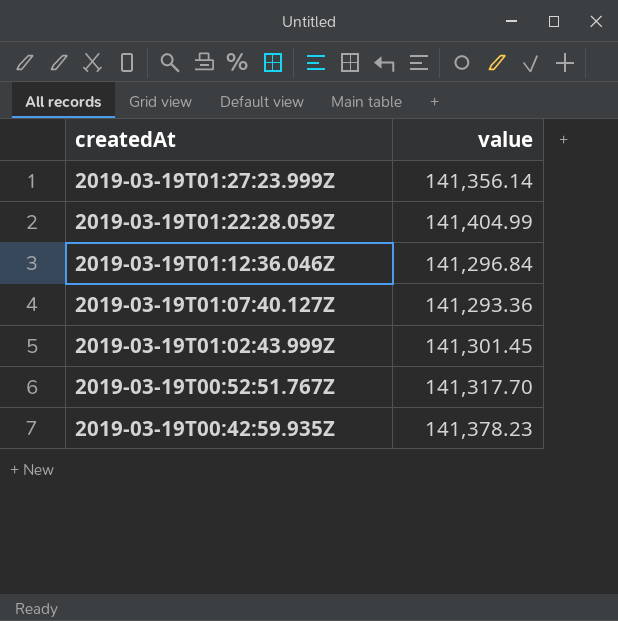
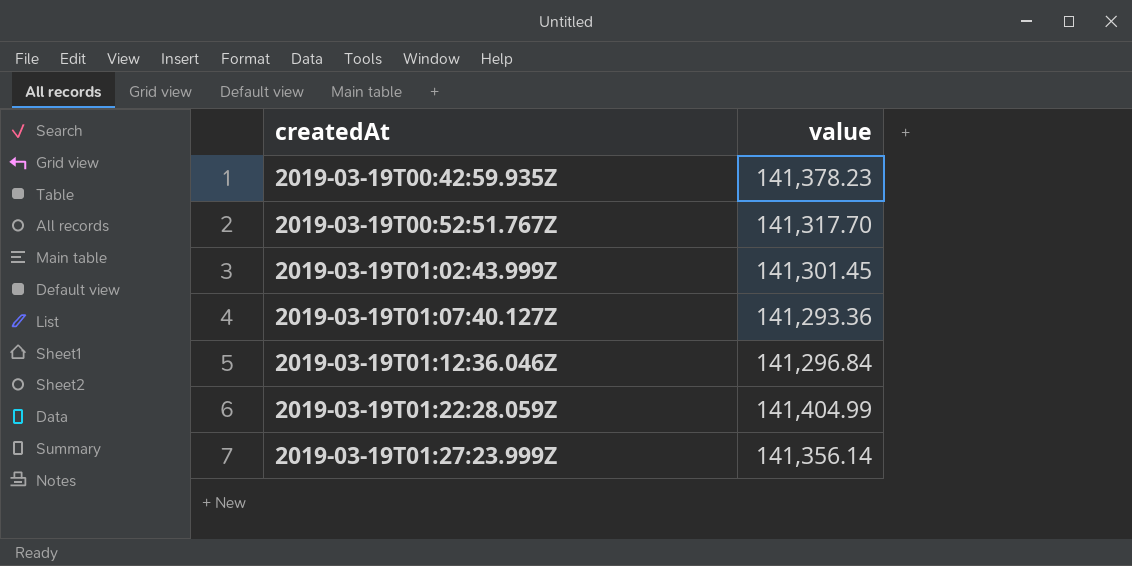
row order: createdAt descending -> createdAt ascending

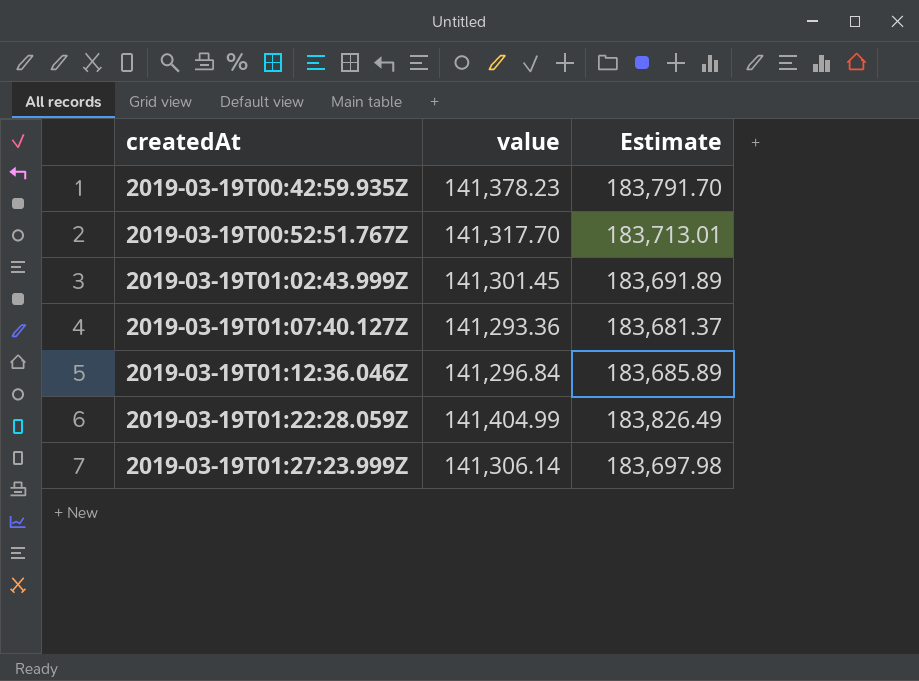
column Estimate | formula: none -> [value] * 1.3
2019-03-19T01:27:23.999Z | value: 141,356.14 -> 141,306.14

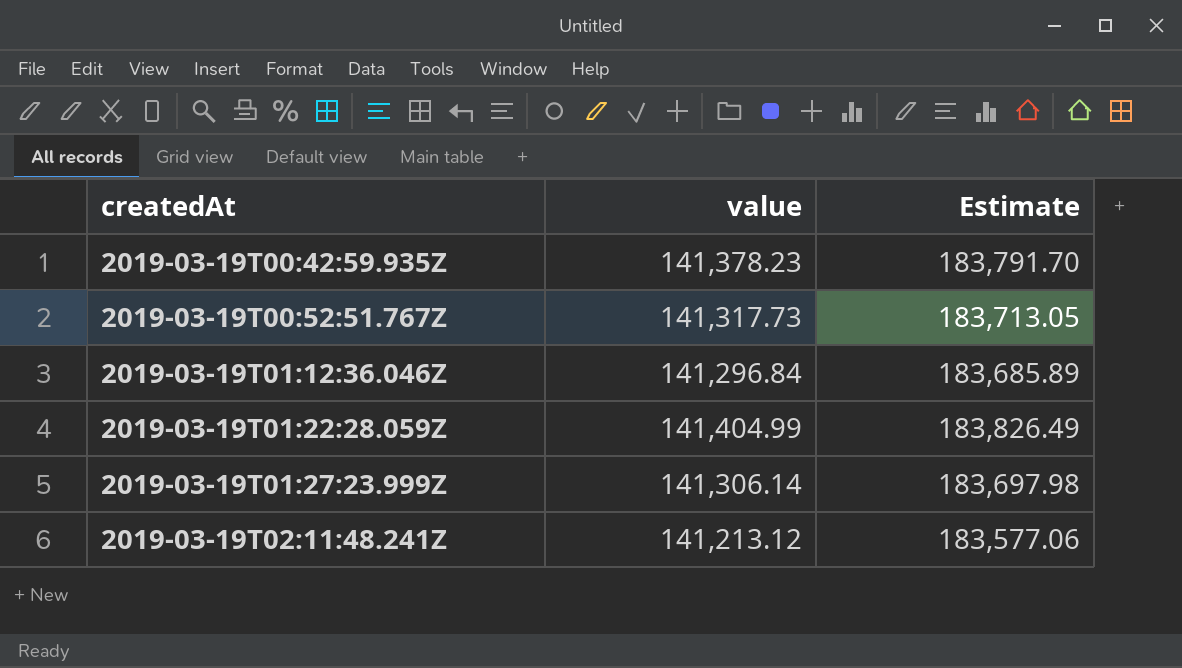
row 2019-03-19T01:02:43.999Z: 141,301.45 | 183,691.89 -> none
row 2019-03-19T01:07:40.127Z: 141,293.36 | 183,681.37 -> none
2019-03-19T00:52:51.767Z | value: 141,317.70 -> 141,317.73
2019-03-19T00:52:51.767Z | Estimate: 183,713.01 -> 183,713.05
row 2019-03-19T02:11:48.241Z: none -> 141,213.12 | 183,577.06

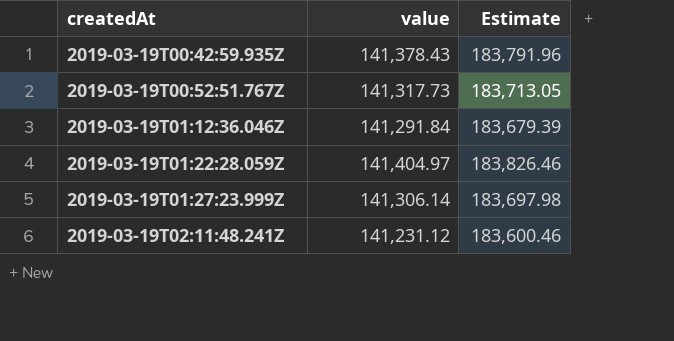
2019-03-19T00:42:59.935Z | value: 141,378.23 -> 141,378.43
2019-03-19T00:42:59.935Z | Estimate: 183,791.70 -> 183,791.96
2019-03-19T01:12:36.046Z | value: 141,296.84 -> 141,291.84
2019-03-19T01:12:36.046Z | Estimate: 183,685.89 -> 183,679.39
2019-03-19T01:22:28.059Z | value: 141,404.99 -> 141,404.97
2019-03-19T01:22:28.059Z | Estimate: 183,826.49 -> 183,826.46
2019-03-19T02:11:48.241Z | value: 141,213.12 -> 141,231.12
2019-03-19T02:11:48.241Z | Estimate: 183,577.06 -> 183,600.46

